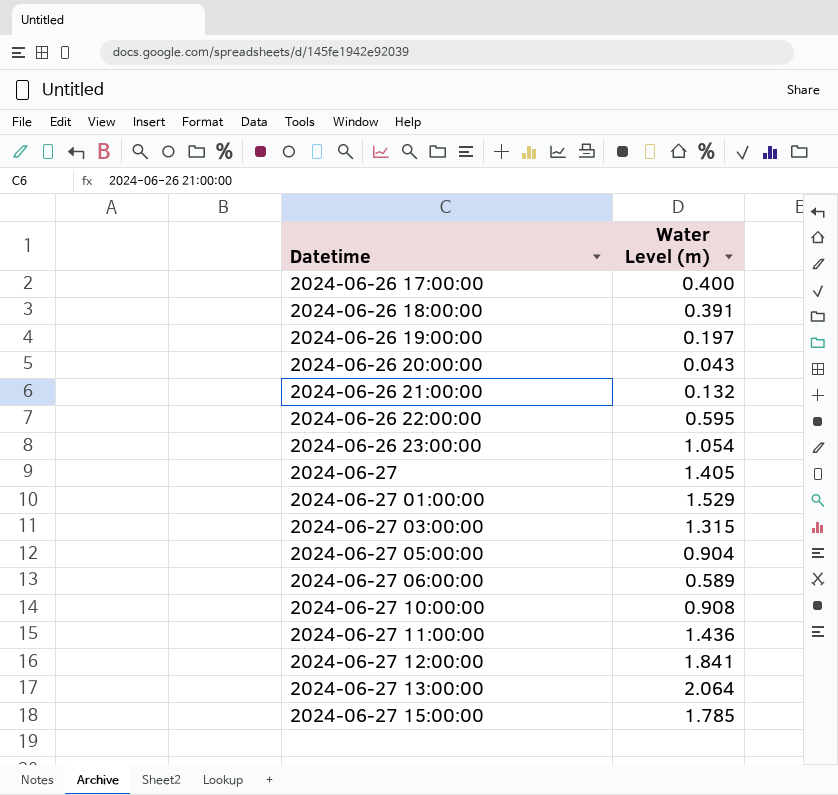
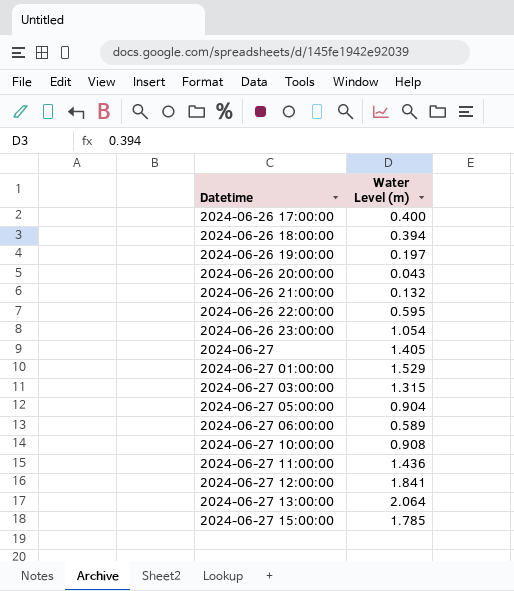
2024-06-26 18:00:00 | Water Level (m): 0.391 -> 0.394

